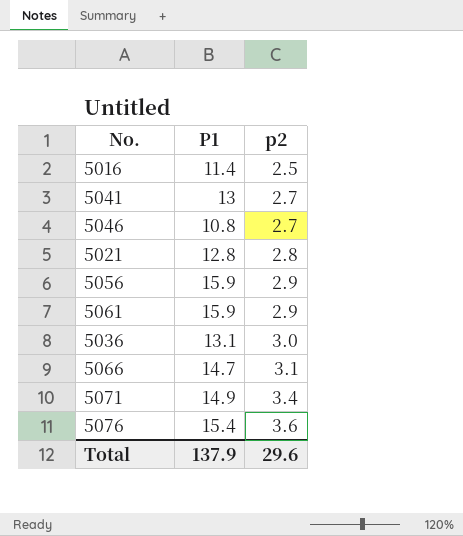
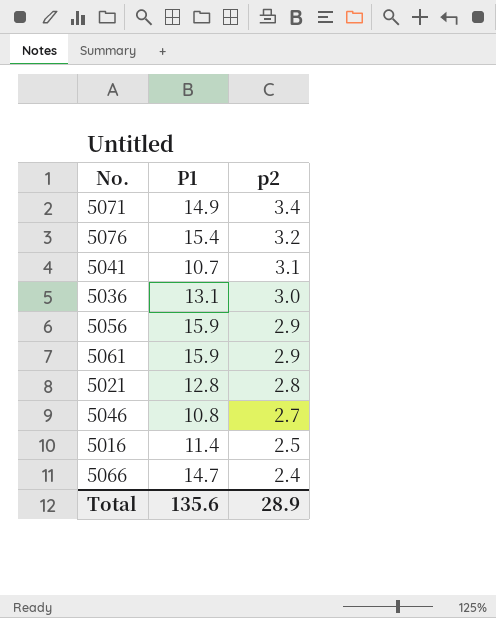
row order: p2 ascending -> p2 descending
5076 | p2: 3.6 -> 3.2
5041 | P1: 13 -> 10.7
5041 | p2: 2.7 -> 3.1
5066 | p2: 3.1 -> 2.4
Total | P1: 137.9 -> 135.6
Total | p2: 29.6 -> 28.9

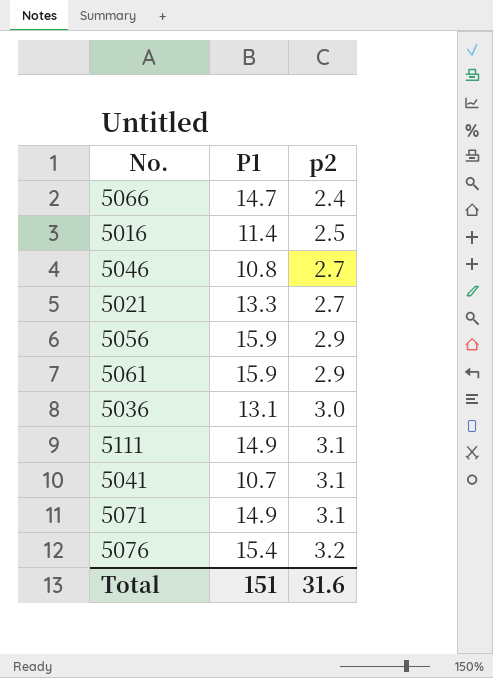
row order: p2 descending -> p2 ascending
5021 | P1: 12.8 -> 13.3
5021 | p2: 2.8 -> 2.7
row 5111: none -> 14.9 | 3.1
5071 | p2: 3.4 -> 3.1
Total | P1: 135.6 -> 151
Total | p2: 28.9 -> 31.6

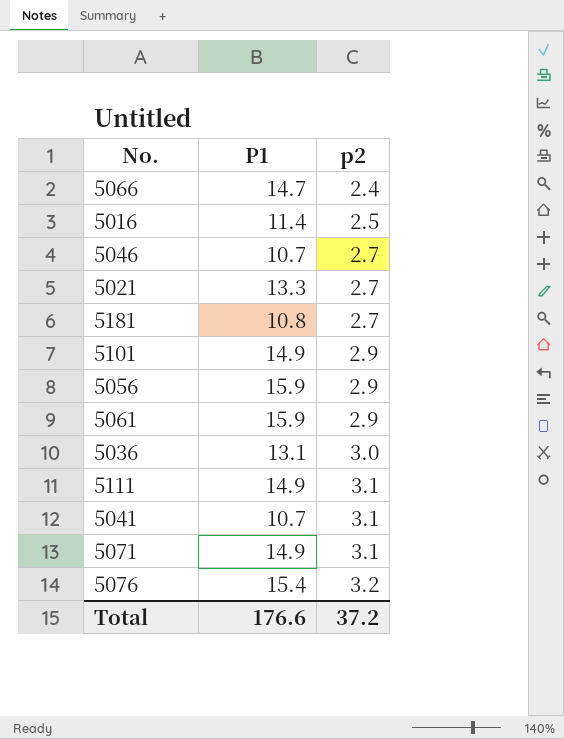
5046 | P1: 10.8 -> 10.7
row 5181: none -> 10.8 | 2.7
row 5101: none -> 14.9 | 2.9
Total | P1: 151 -> 176.6
Total | p2: 31.6 -> 37.2

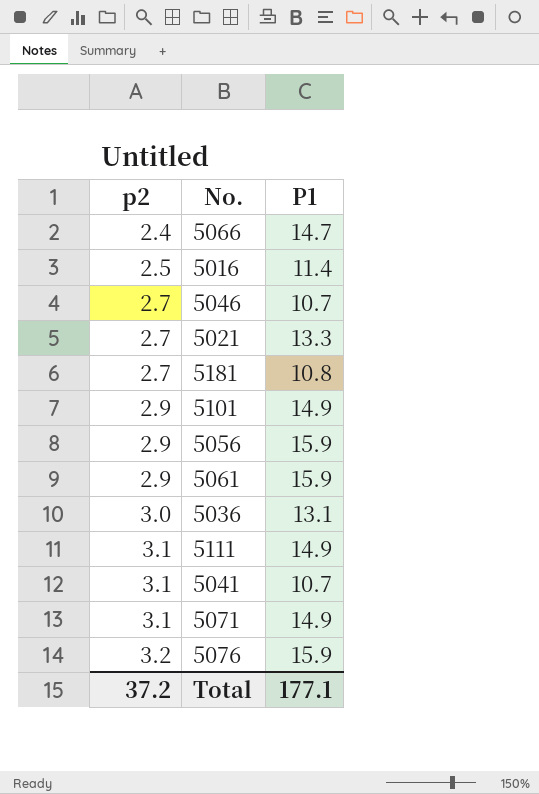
column p2 | position: 3 -> 1
5076 | P1: 15.4 -> 15.9
Total | P1: 176.6 -> 177.1

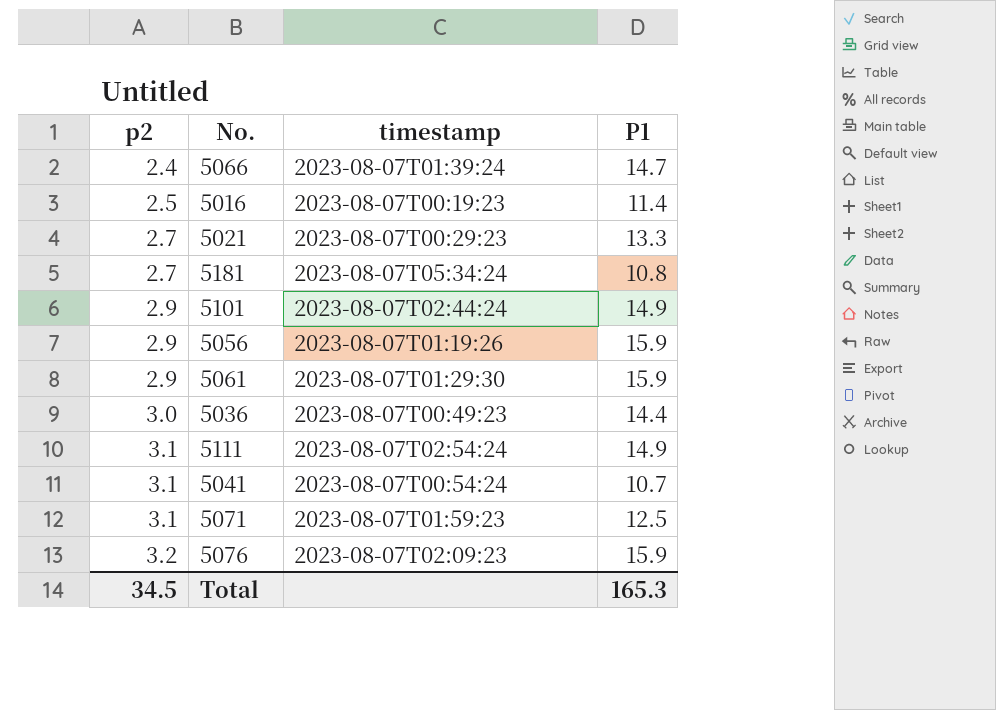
column timestamp | position: none -> 3
row 5046: 2.7 | 10.7 -> none
5036 | P1: 13.1 -> 14.4
5071 | P1: 14.9 -> 12.5
Total | p2: 37.2 -> 34.5
Total | P1: 177.1 -> 165.3

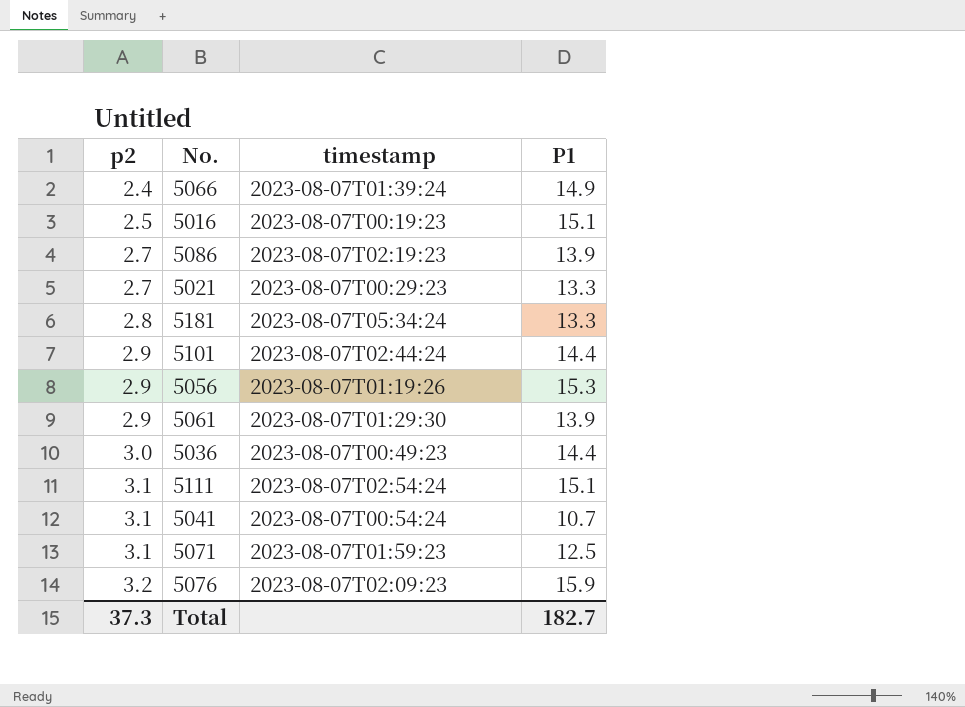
5066 | P1: 14.7 -> 14.9
5016 | P1: 11.4 -> 15.1
row 5086: none -> 2.7 | 2023-08-07T02:19:23 | 13.9
5181 | p2: 2.7 -> 2.8
5181 | P1: 10.8 -> 13.3
5101 | P1: 14.9 -> 14.4
5056 | P1: 15.9 -> 15.3
5061 | P1: 15.9 -> 13.9
5111 | P1: 14.9 -> 15.1
Total | p2: 34.5 -> 37.3
Total | P1: 165.3 -> 182.7

